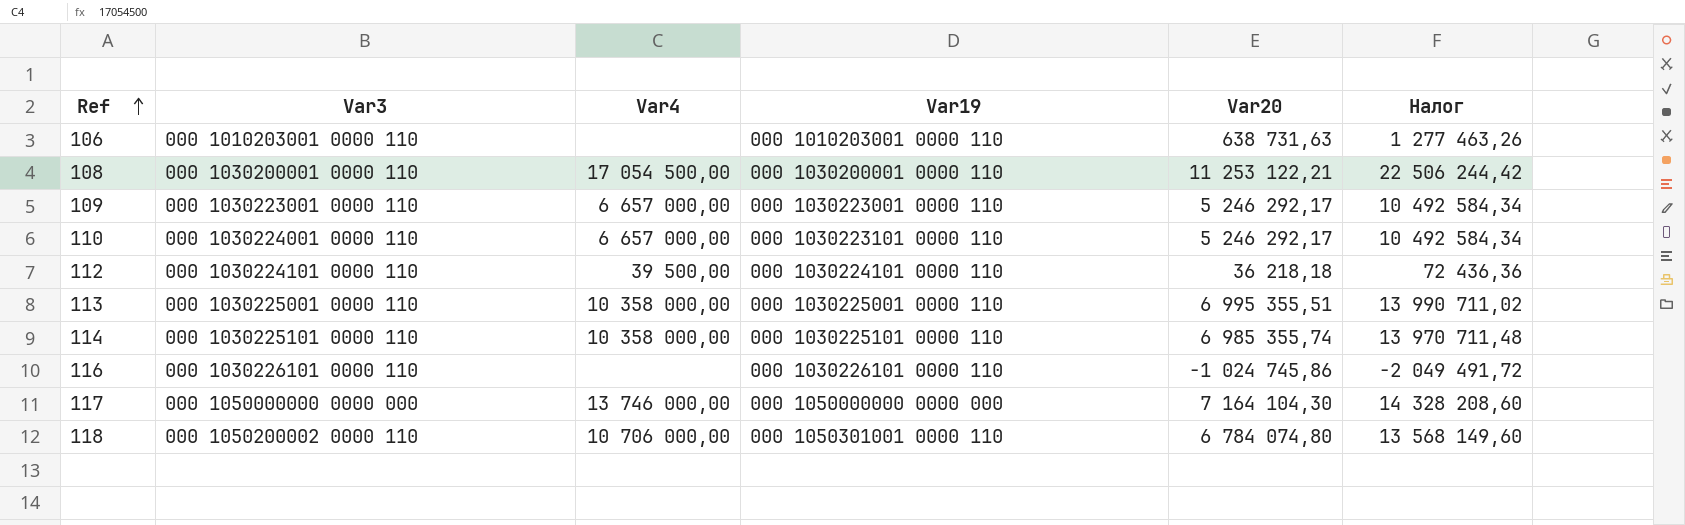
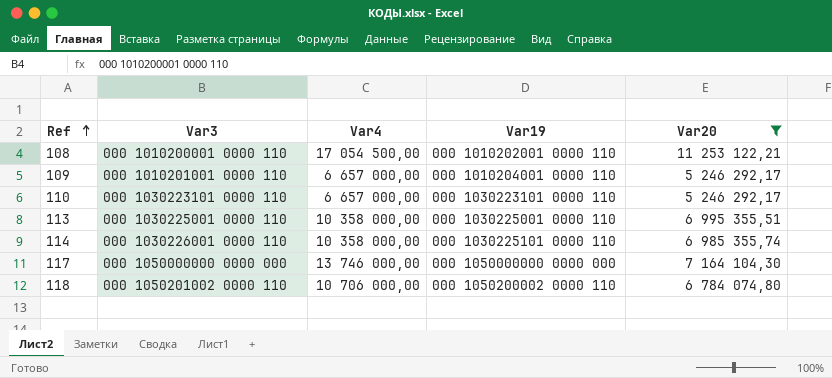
filter: none -> Var20 >= 5 246 292,17
column Налог | formula: [Var20] * 2 -> none
108 | Var3: 000 1030200001 0000 110 -> 000 1010200001 0000 110
108 | Var19: 000 1030200001 0000 110 -> 000 1010202001 0000 110
109 | Var3: 000 1030223001 0000 110 -> 000 1010201001 0000 110
109 | Var19: 000 1030223001 0000 110 -> 000 1010204001 0000 110
110 | Var3: 000 1030224001 0000 110 -> 000 1030223101 0000 110
114 | Var3: 000 1030225101 0000 110 -> 000 1030226001 0000 110
118 | Var3: 000 1050200002 0000 110 -> 000 1050201002 0000 110
118 | Var19: 000 1050301001 0000 110 -> 000 1050200002 0000 110

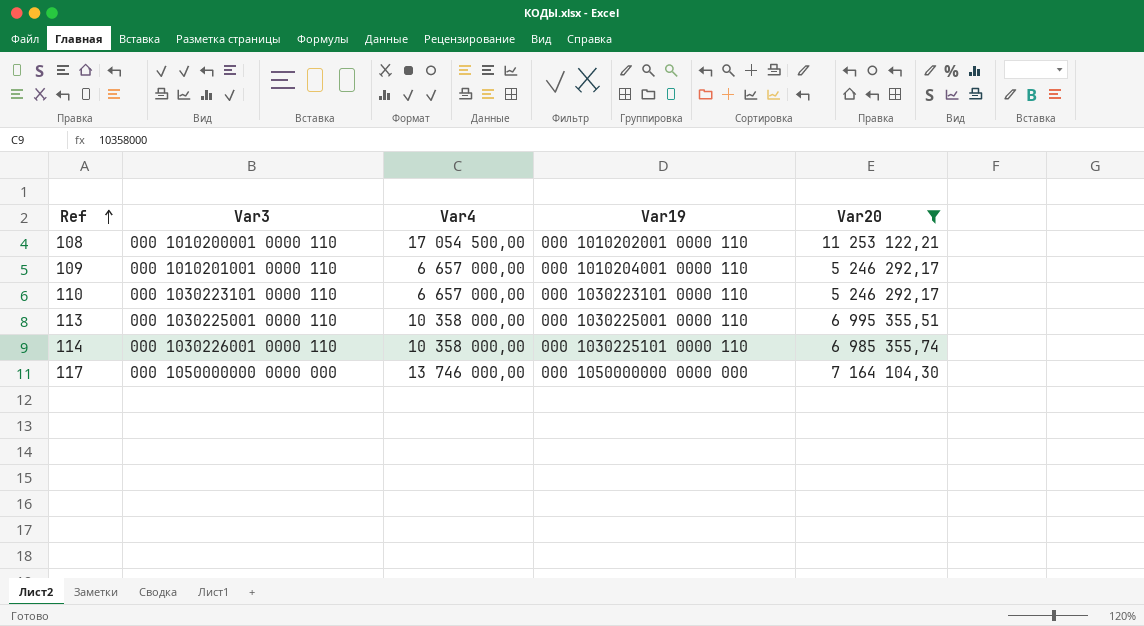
row 118: 000 1050201002 0000 110 | 10 706 000,00 | 000 1050200002 0000 110 | 6 784 074,80 -> none

